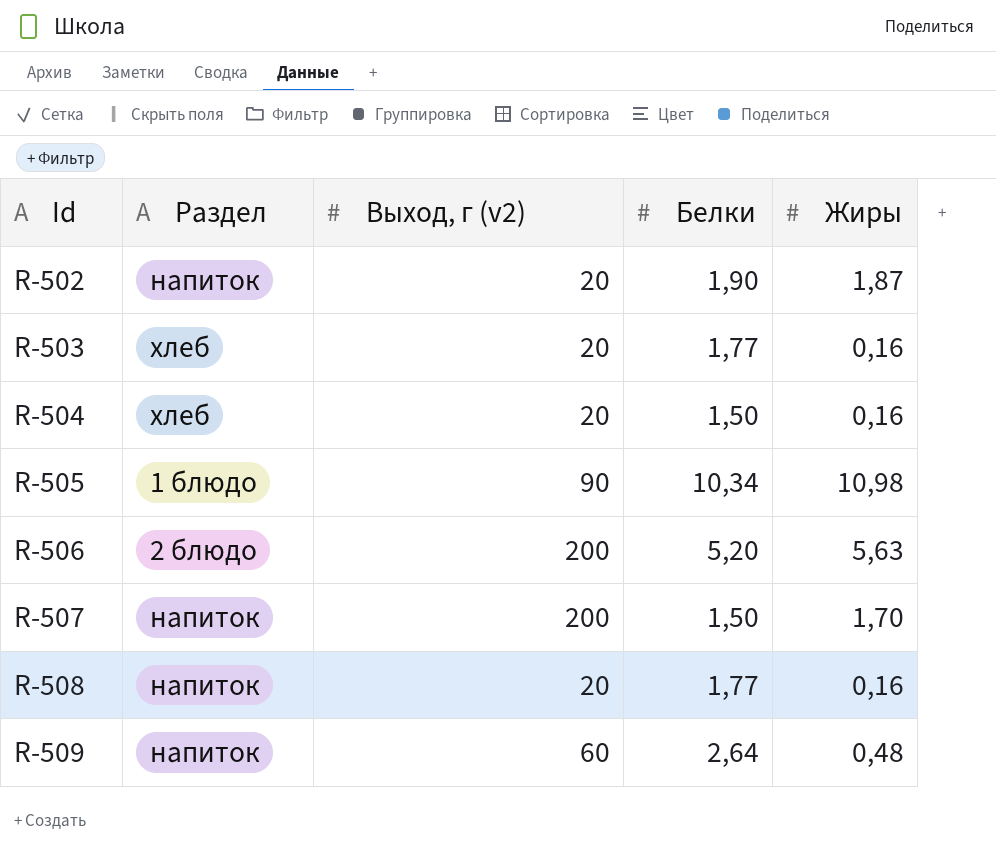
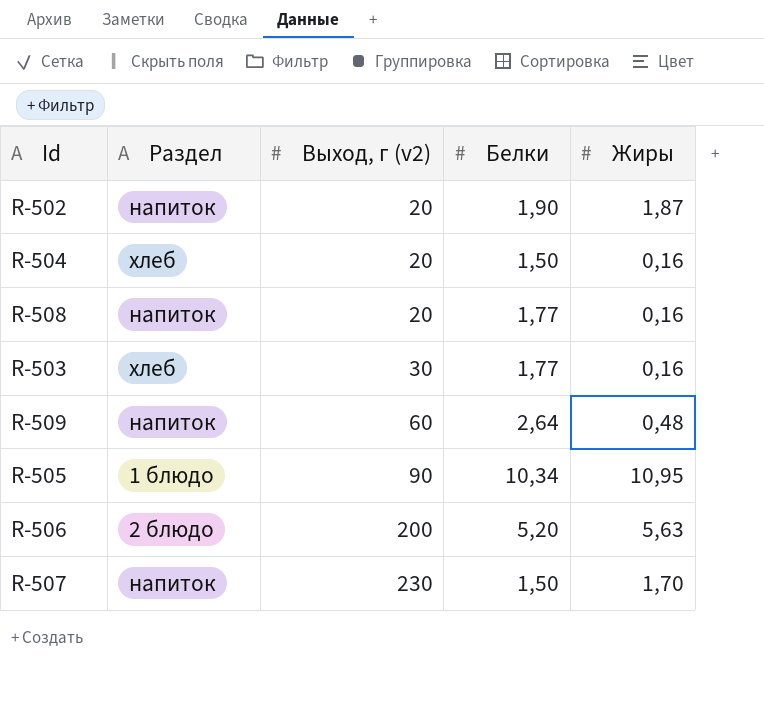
row order: Id ascending -> Выход, г (v2) ascending
R-503 | Выход, г (v2): 20 -> 30
R-505 | Жиры: 10,98 -> 10,95
R-507 | Выход, г (v2): 200 -> 230

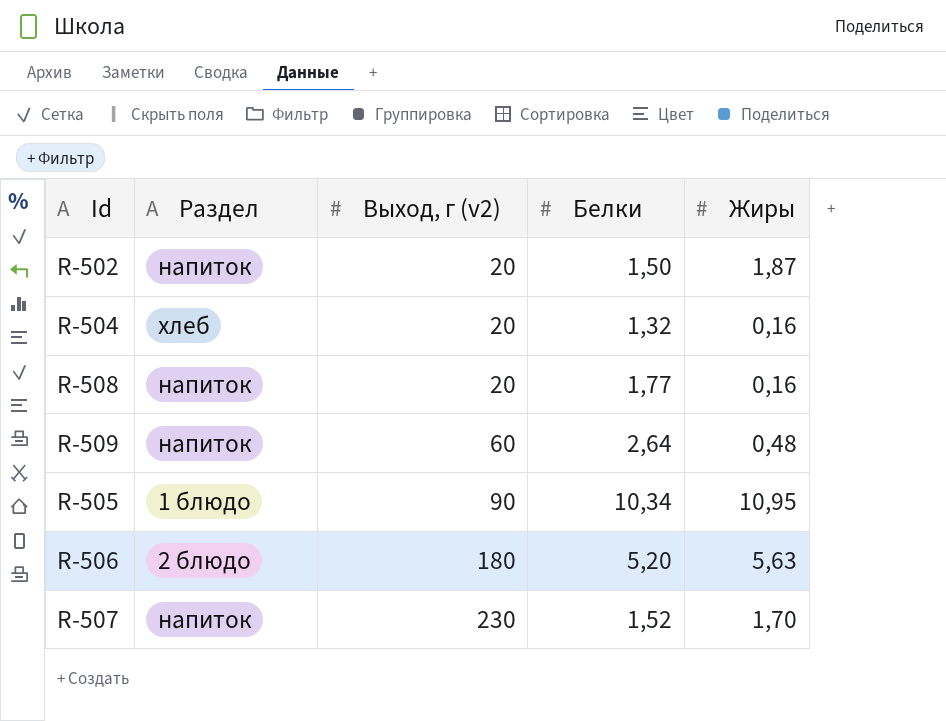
row R-503: хлеб | 30 | 1,77 | 0,16 -> none
R-502 | Белки: 1,90 -> 1,50
R-504 | Белки: 1,50 -> 1,32
R-506 | Выход, г (v2): 200 -> 180
R-507 | Белки: 1,50 -> 1,52

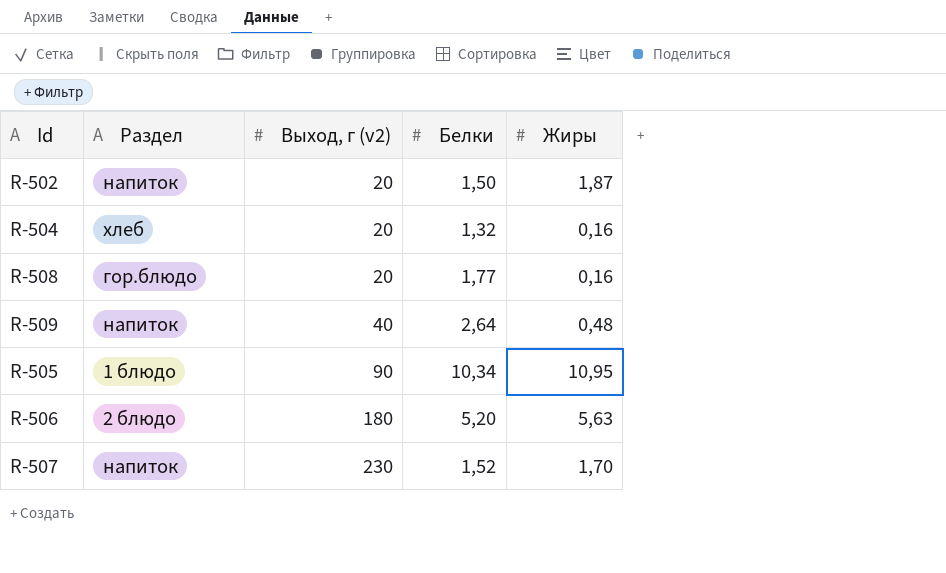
R-508 | Раздел: напиток -> гор.блюдо
R-509 | Выход, г (v2): 60 -> 40

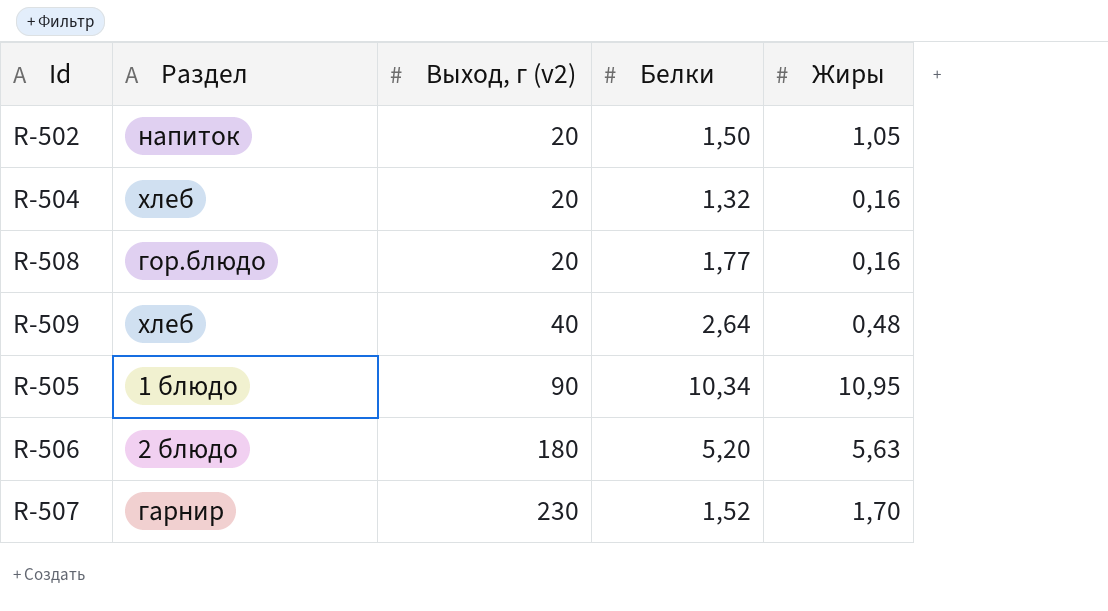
R-502 | Жиры: 1,87 -> 1,05
R-509 | Раздел: напиток -> хлеб
R-507 | Раздел: напиток -> гарнир

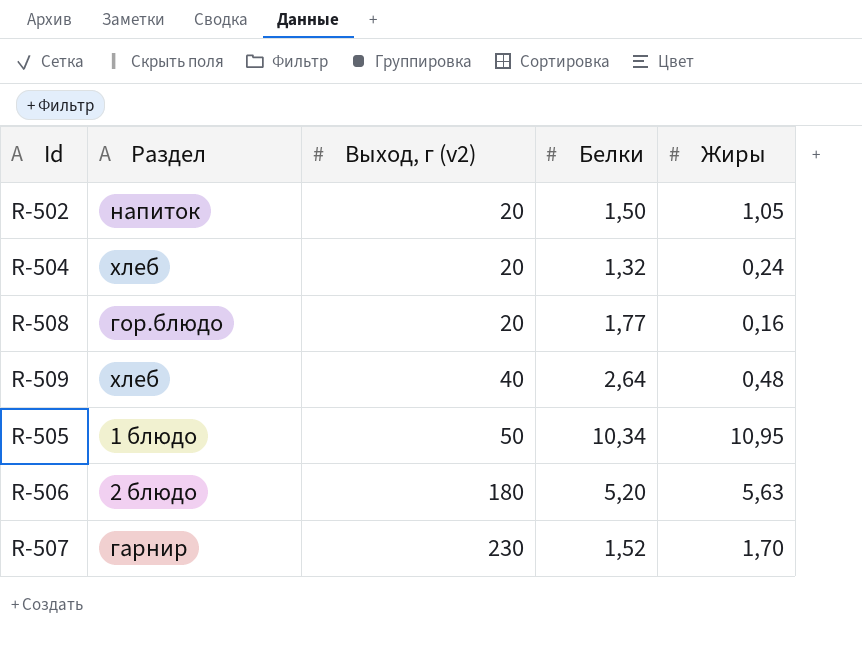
R-504 | Жиры: 0,16 -> 0,24
R-505 | Выход, г (v2): 90 -> 50

